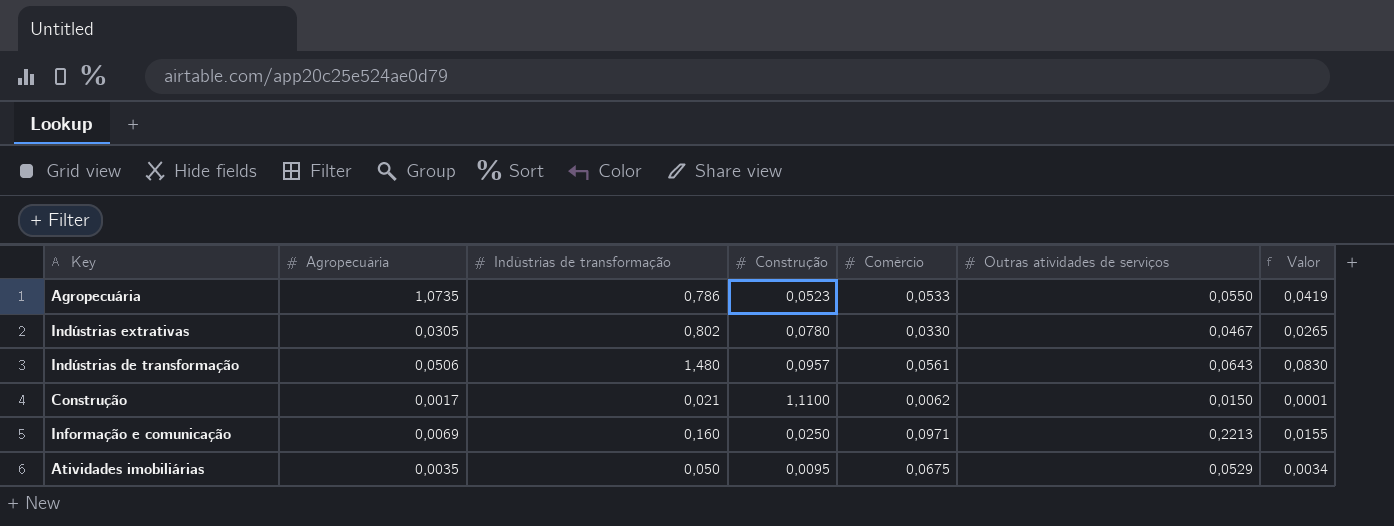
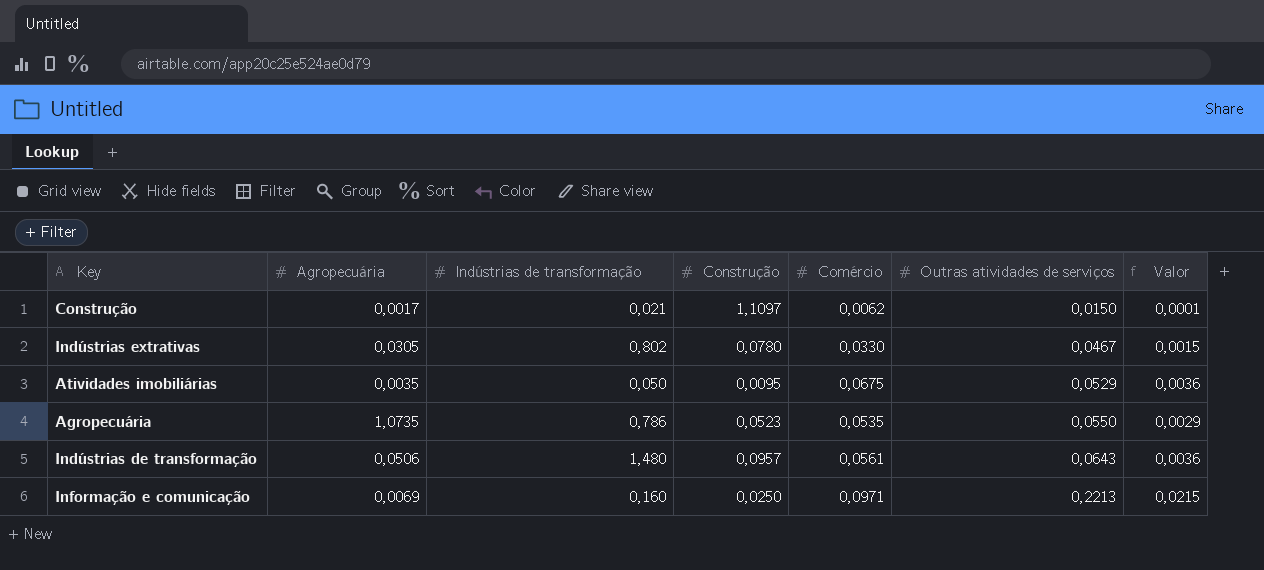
row order: none -> Outras atividades de serviços ascending
column Valor | formula: [Indústrias de transformação] * [Comércio] -> [Comércio] * [Outras atividades de serviços]
Construção | Construção: 1,1100 -> 1,1097
Agropecuária | Comércio: 0,0533 -> 0,0535

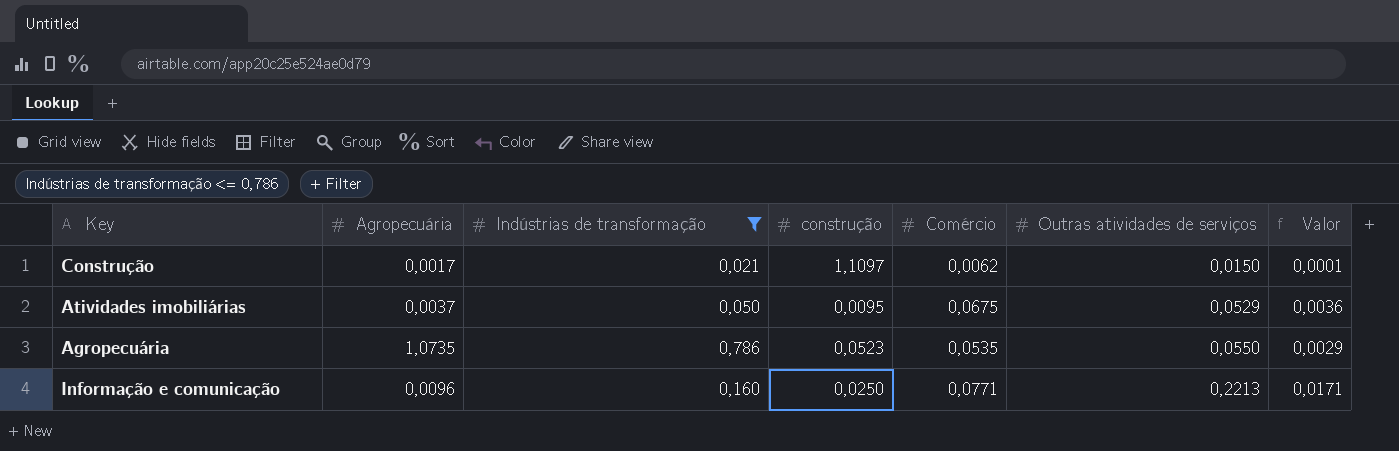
filter: none -> Indústrias de transformação <= 0,786
column name: Construção -> construção
Atividades imobiliárias | Agropecuária: 0,0035 -> 0,0037
Informação e comunicação | Agropecuária: 0,0069 -> 0,0096
Informação e comunicação | Comércio: 0,0971 -> 0,0771
Informação e comunicação | Valor: 0,0215 -> 0,0171

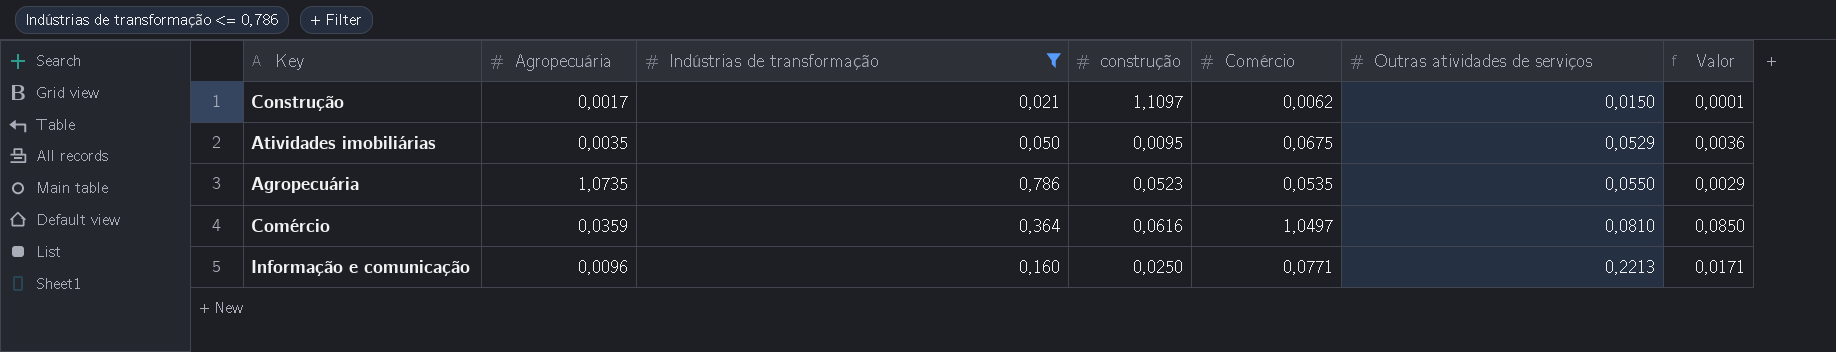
Atividades imobiliárias | Agropecuária: 0,0037 -> 0,0035
row Comércio: none -> 0,0359 | 0,364 | 0,0616 | 1,0497 | 0,0810 | 0,0850

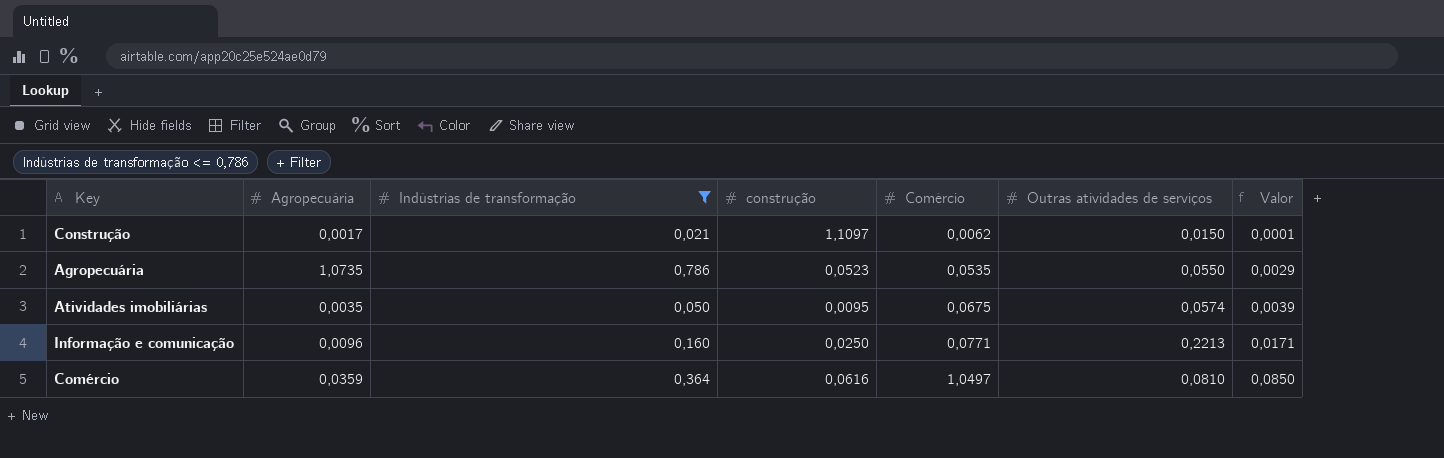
row order: Outras atividades de serviços ascending -> Comércio ascending
Atividades imobiliárias | Outras atividades de serviços: 0,0529 -> 0,0574
Atividades imobiliárias | Valor: 0,0036 -> 0,0039

